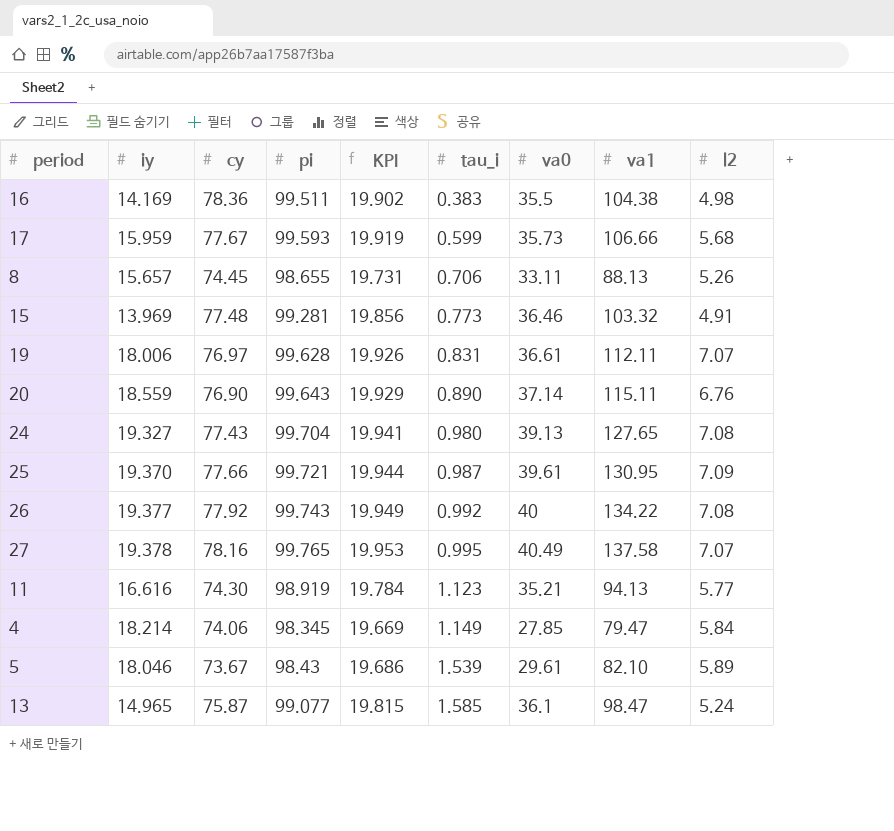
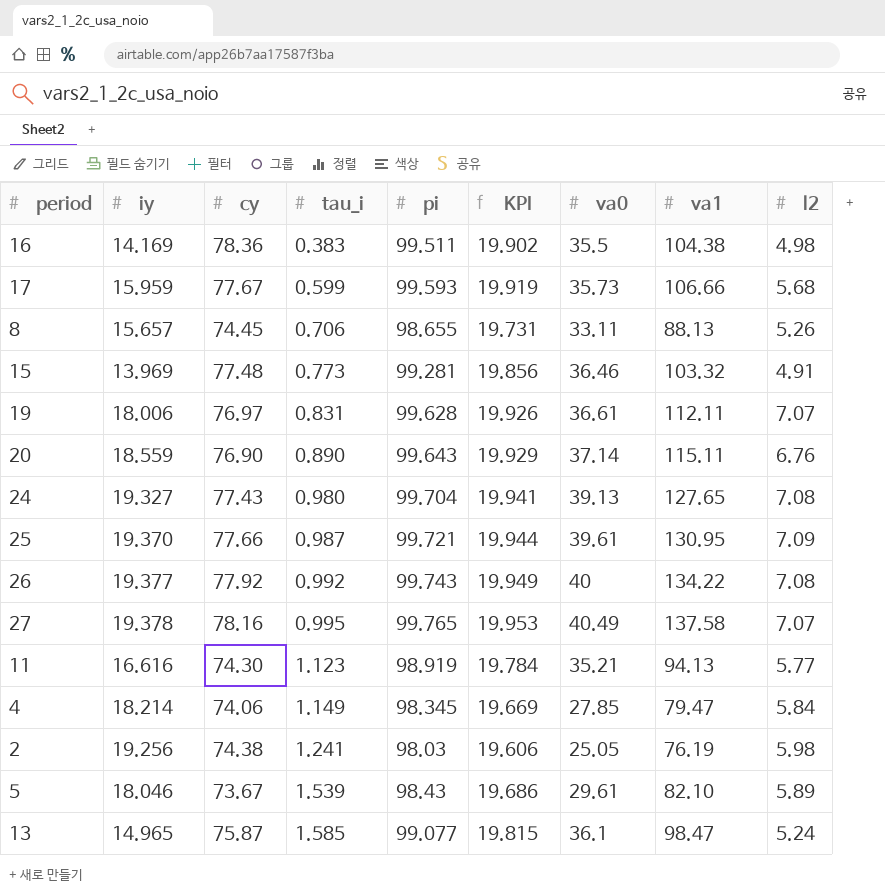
column tau_i | position: 6 -> 4
row 2: none -> 19.256 | 74.38 | 1.241 | 98.03 | 19.606 | 25.05 | 76.19 | 5.98

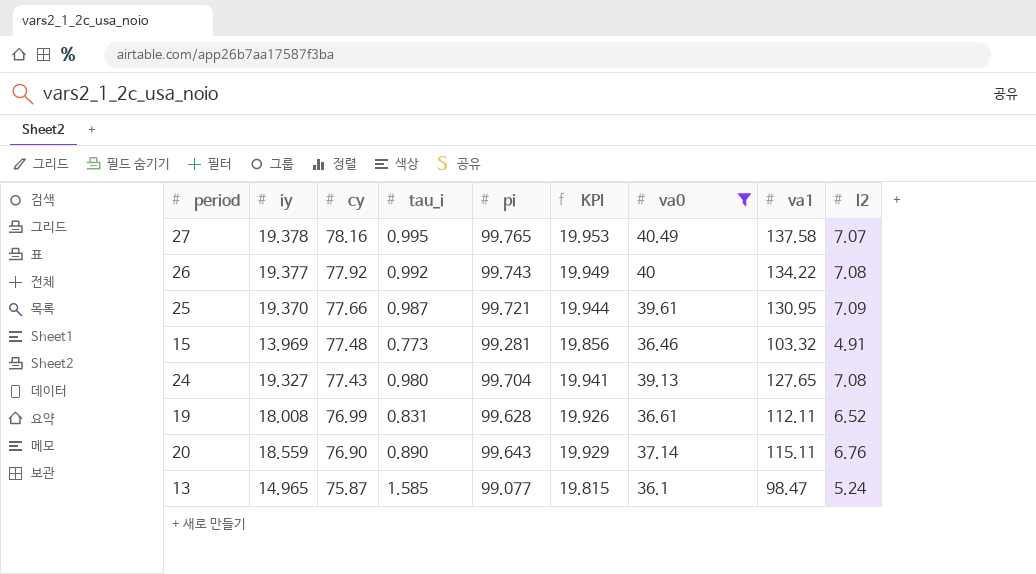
filter: none -> va0 >= 36.1
row order: tau_i ascending -> cy descending
19 | iy: 18.006 -> 18.008
19 | cy: 76.97 -> 76.99
19 | l2: 7.07 -> 6.52

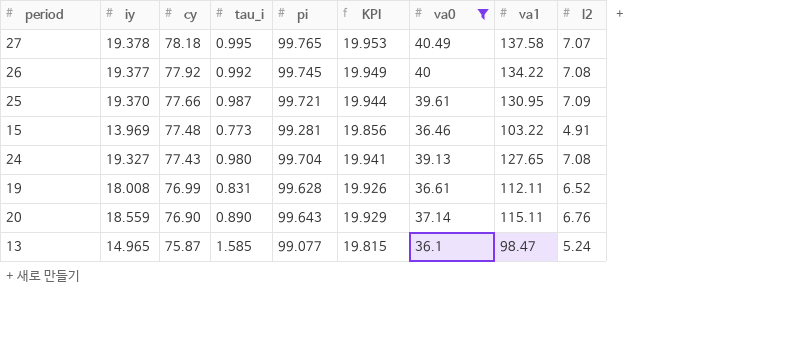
27 | cy: 78.16 -> 78.18
26 | pi: 99.743 -> 99.745
15 | va1: 103.32 -> 103.22

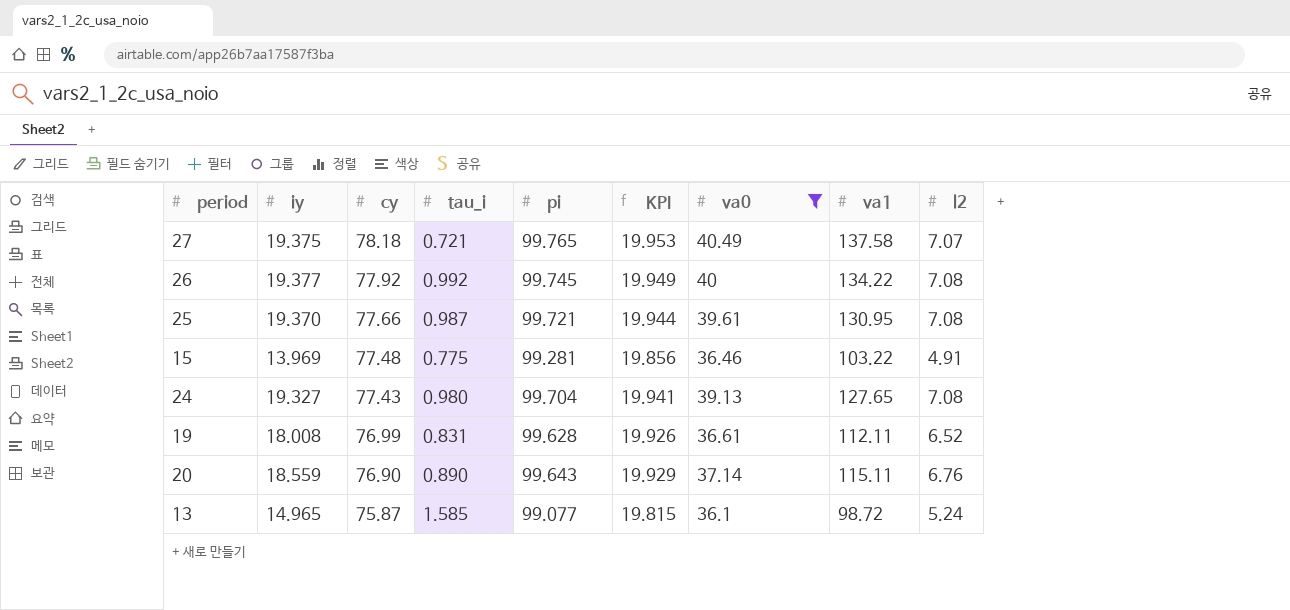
27 | iy: 19.378 -> 19.375
27 | tau_i: 0.995 -> 0.721
25 | l2: 7.09 -> 7.08
15 | tau_i: 0.773 -> 0.775
13 | va1: 98.47 -> 98.72

